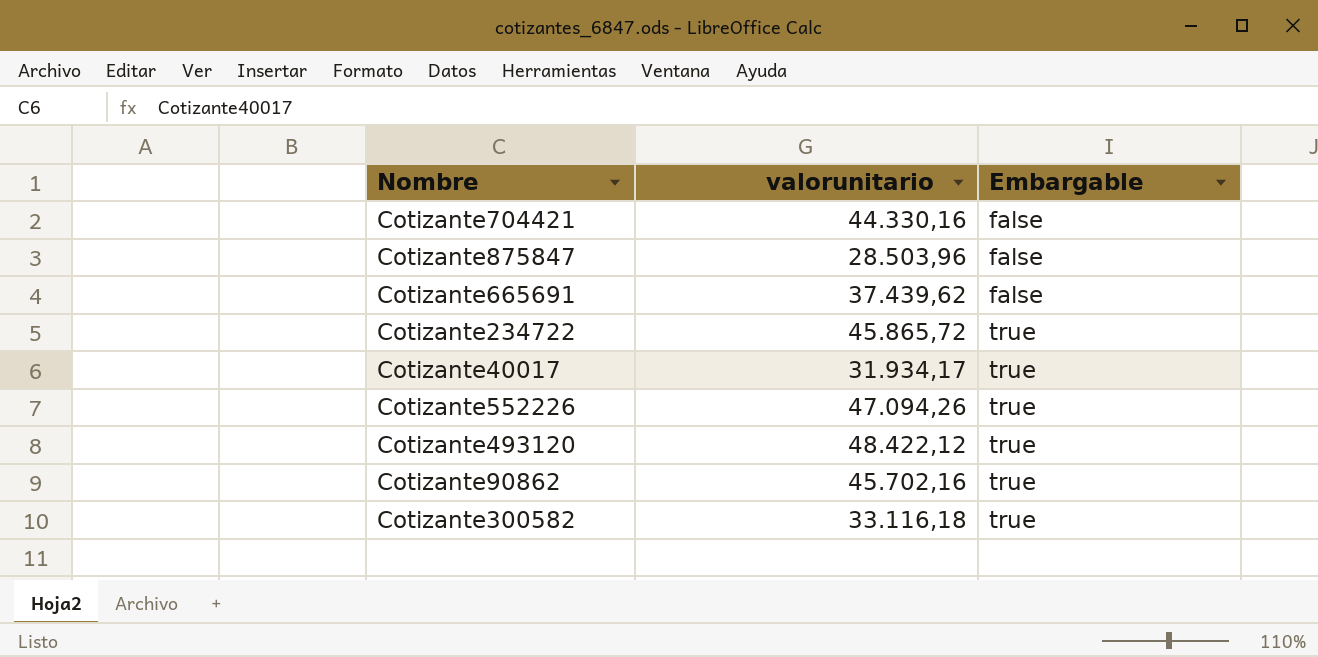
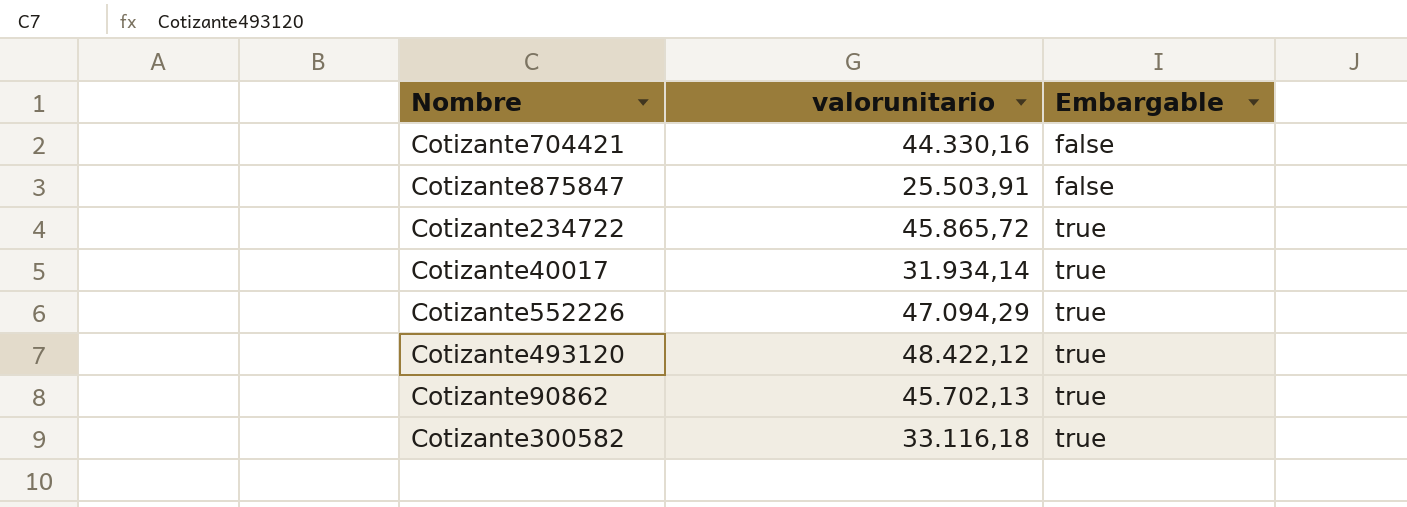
row Cotizante665691: 37.439,62 | false -> none
Cotizante875847 | valorunitario: 28.503,96 -> 25.503,91
Cotizante40017 | valorunitario: 31.934,17 -> 31.934,14
Cotizante552226 | valorunitario: 47.094,26 -> 47.094,29
Cotizante90862 | valorunitario: 45.702,16 -> 45.702,13

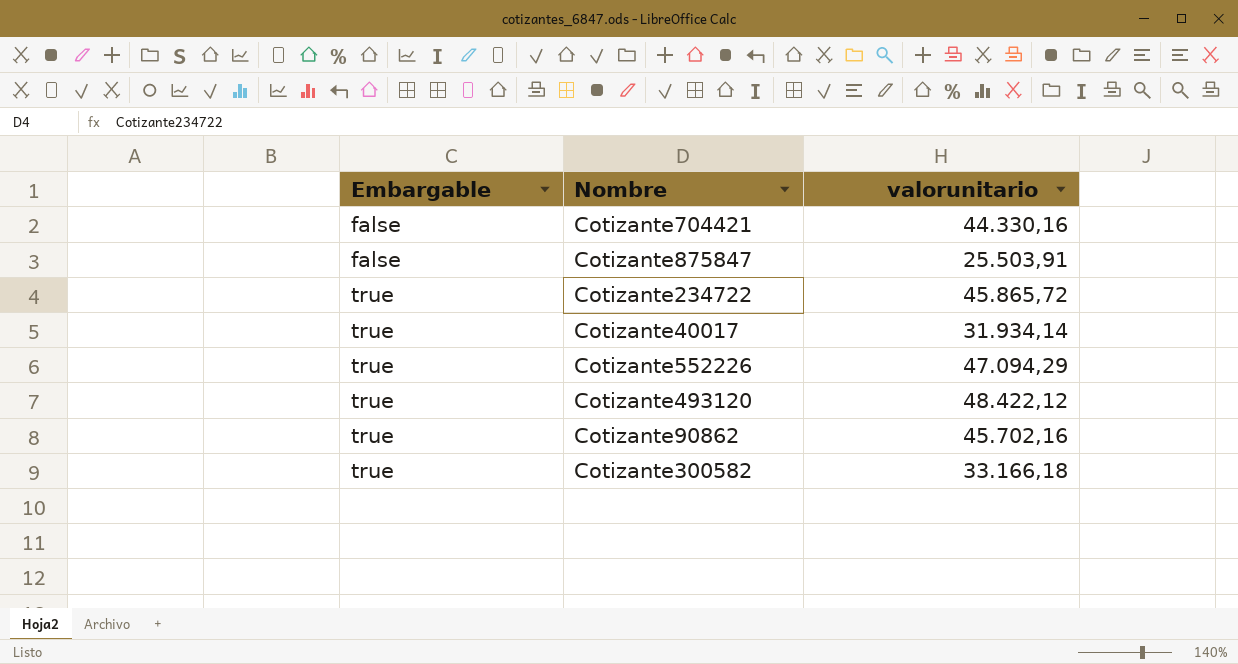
column Embargable | position: 3 -> 1
Cotizante90862 | valorunitario: 45.702,13 -> 45.702,16
Cotizante300582 | valorunitario: 33.116,18 -> 33.166,18

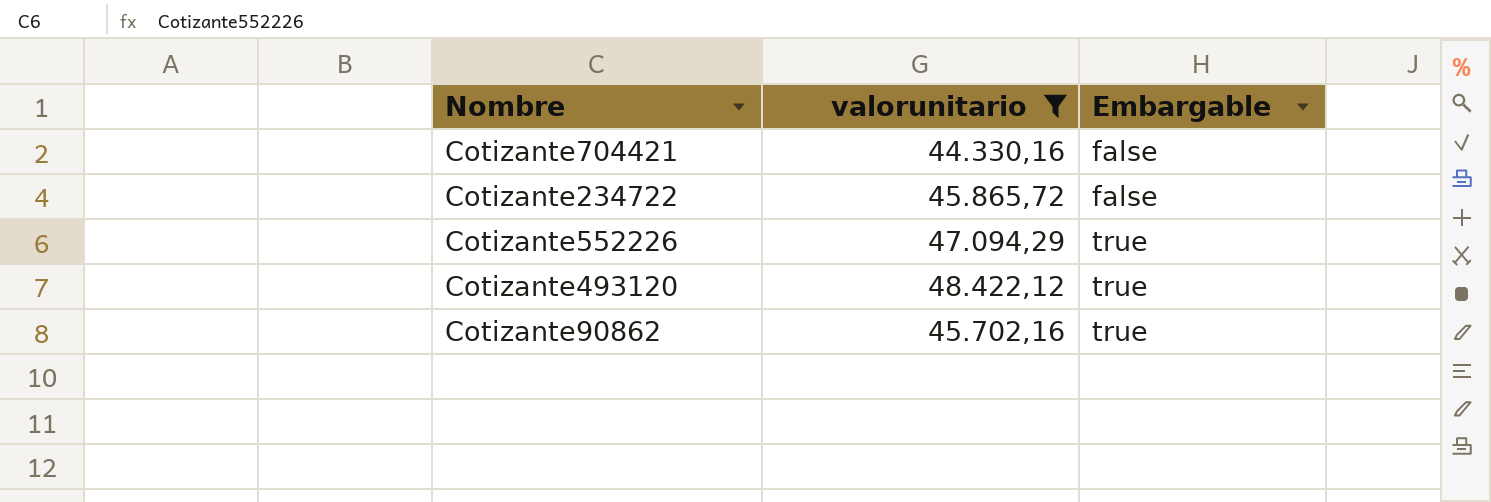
filter: none -> valorunitario >= 44.330,16
column Embargable | position: 1 -> 3
Cotizante234722 | Embargable: true -> false

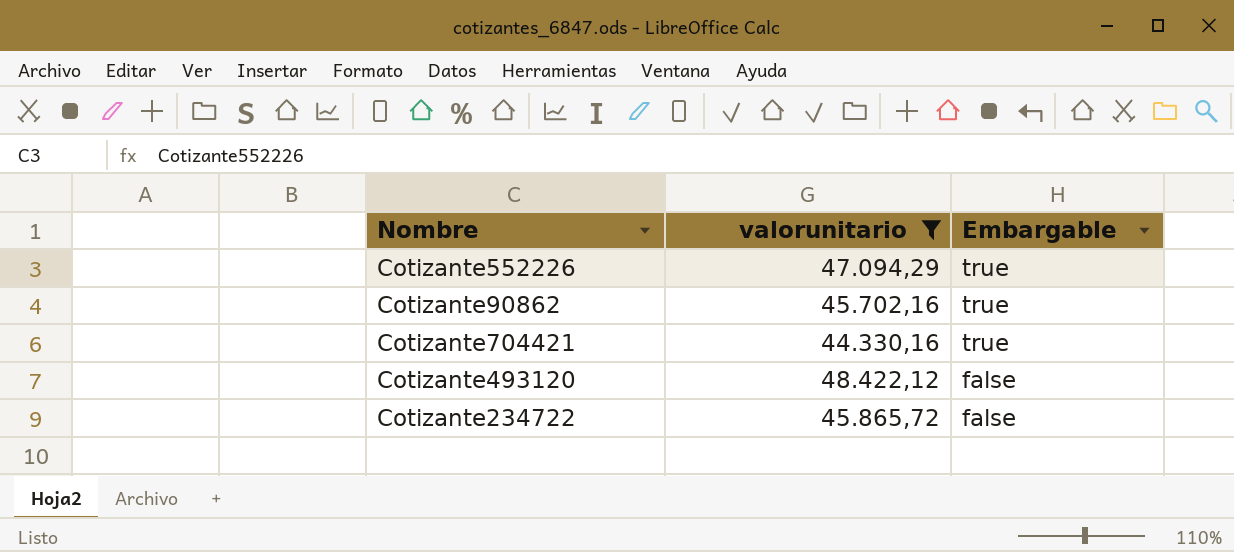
row order: Embargable ascending -> Embargable descending
Cotizante704421 | Embargable: false -> true
Cotizante493120 | Embargable: true -> false

